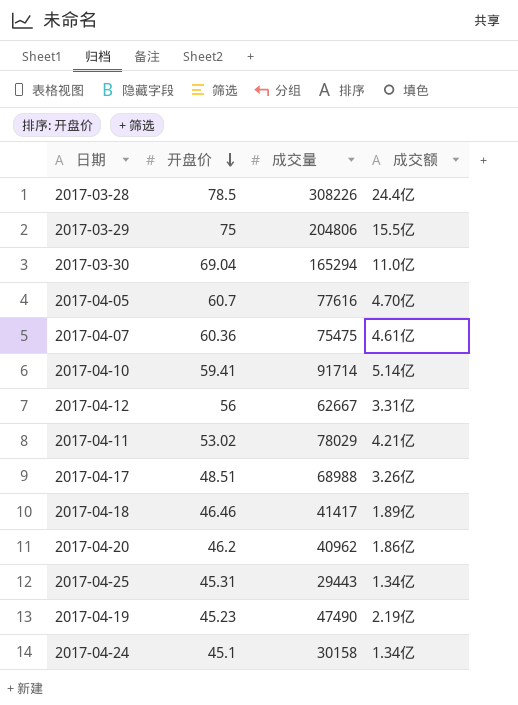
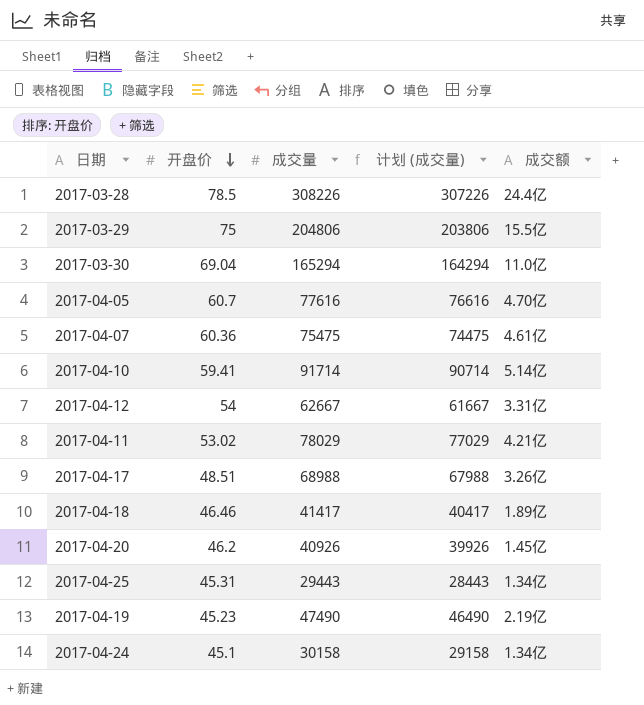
column 计划 (成交量) | formula: none -> [成交量] - 1000
2017-04-12 | 开盘价: 56 -> 54
2017-04-20 | 成交量: 40962 -> 40926
2017-04-20 | 成交额: 1.86亿 -> 1.45亿

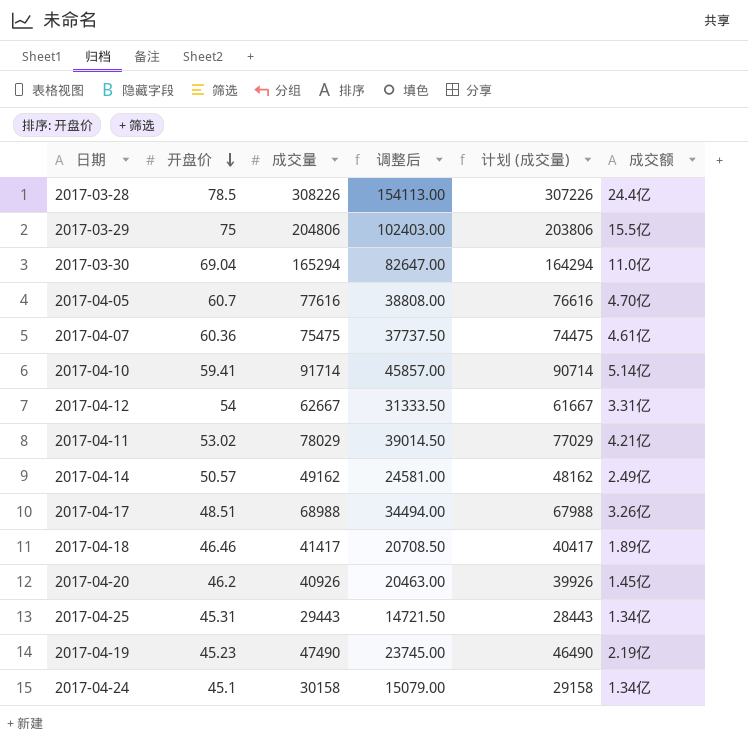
column 调整后 | formula: none -> [成交量] * 0.5
row 2017-04-14: none -> 50.57 | 49162 | 24581.00 | 48162 | 2.49亿

